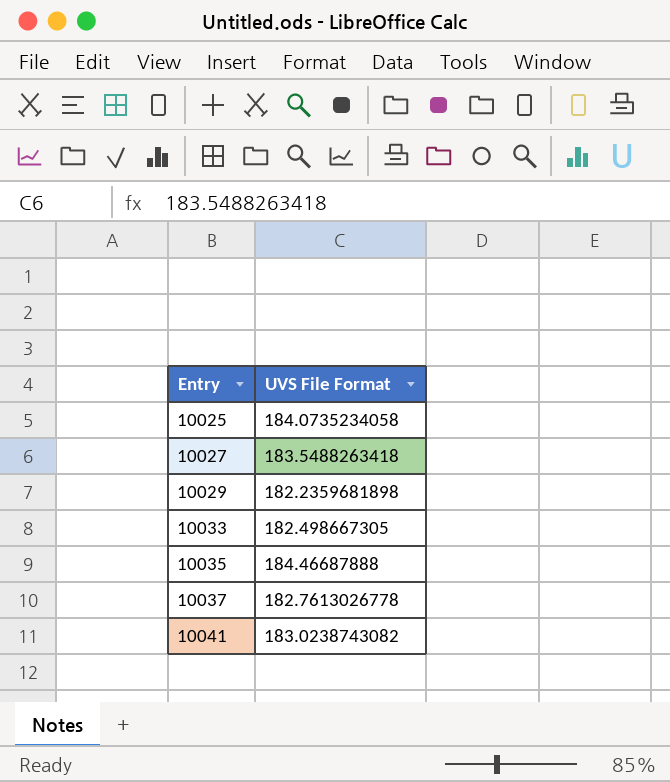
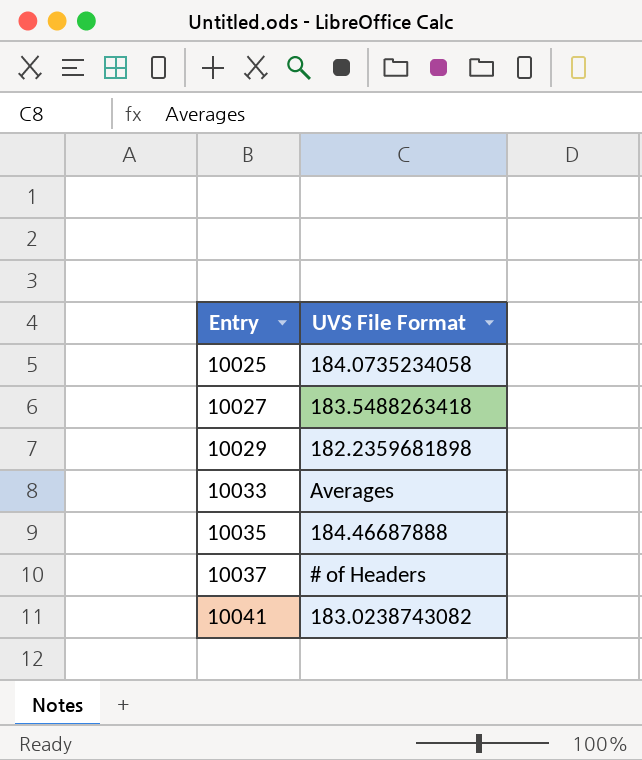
10033 | UVS File Format: 182.498667305 -> Averages
10037 | UVS File Format: 182.7613026778 -> # of Headers

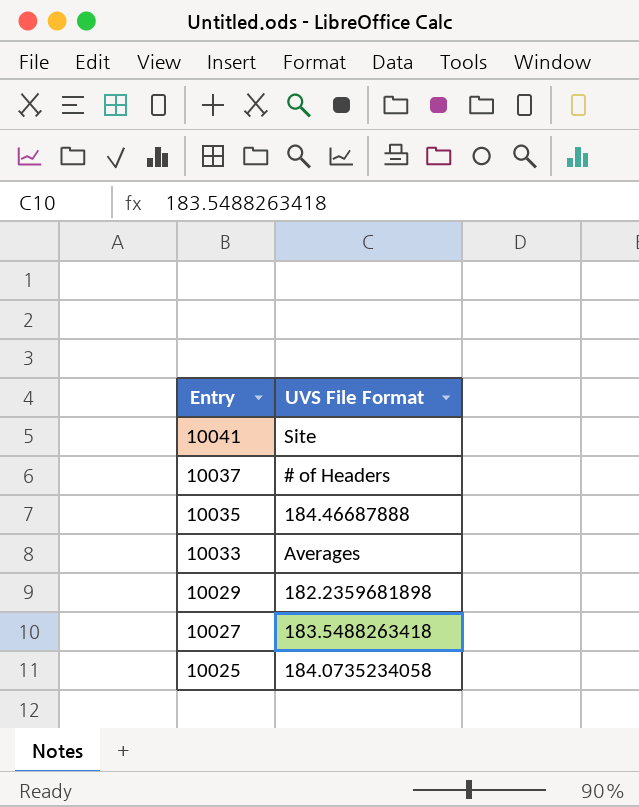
row order: Entry ascending -> Entry descending
10041 | UVS File Format: 183.0238743082 -> Site

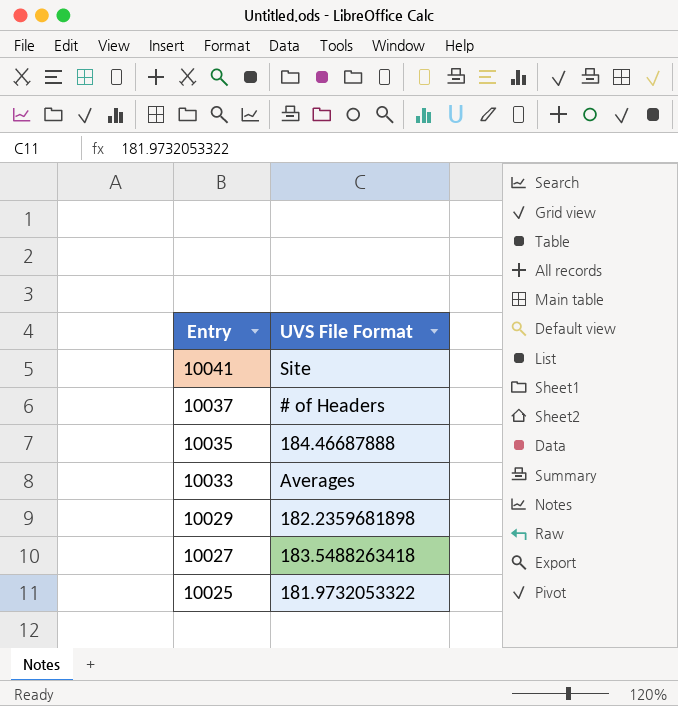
10025 | UVS File Format: 184.0735234058 -> 181.9732053322

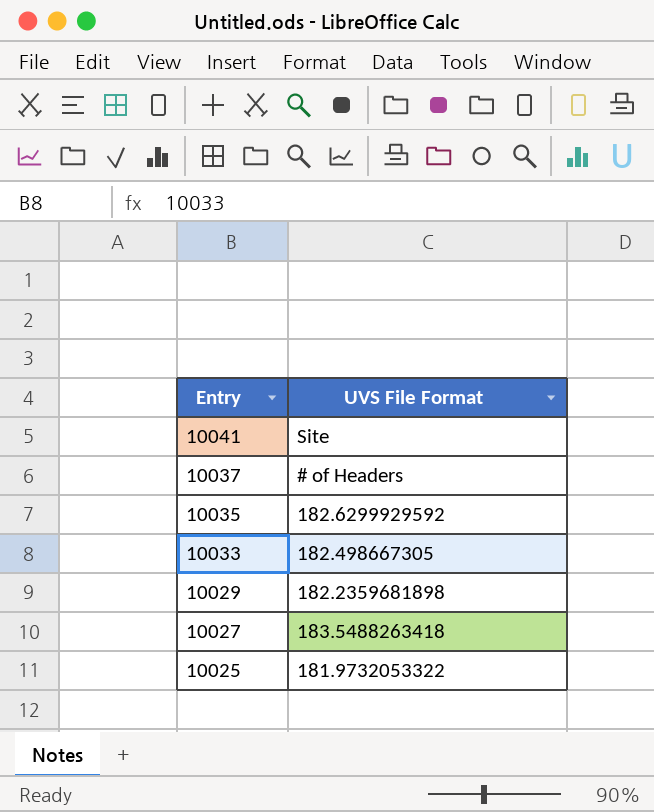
10035 | UVS File Format: 184.46687888 -> 182.6299929592
10033 | UVS File Format: Averages -> 182.498667305

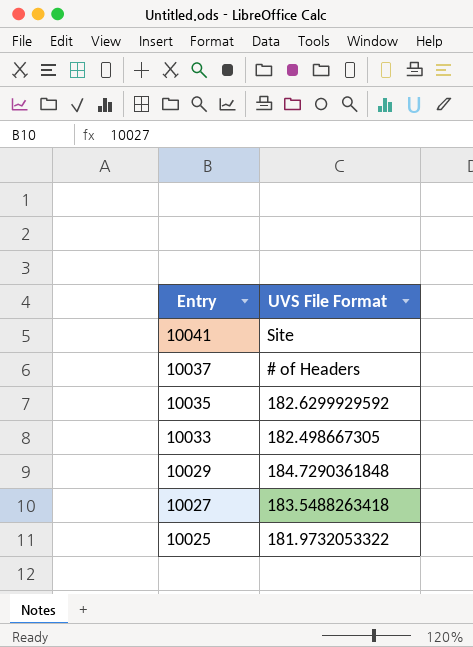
10029 | UVS File Format: 182.2359681898 -> 184.7290361848

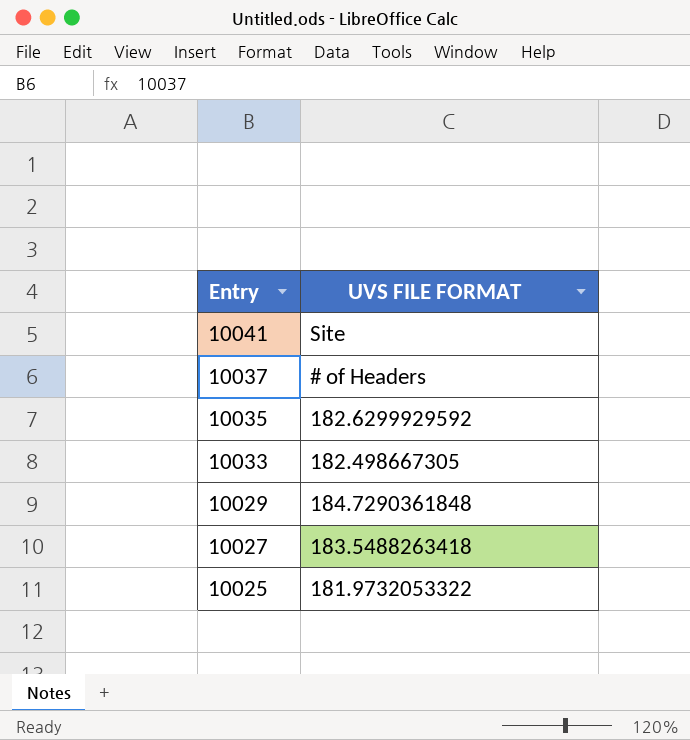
column name: UVS File Format -> UVS FILE FORMAT

